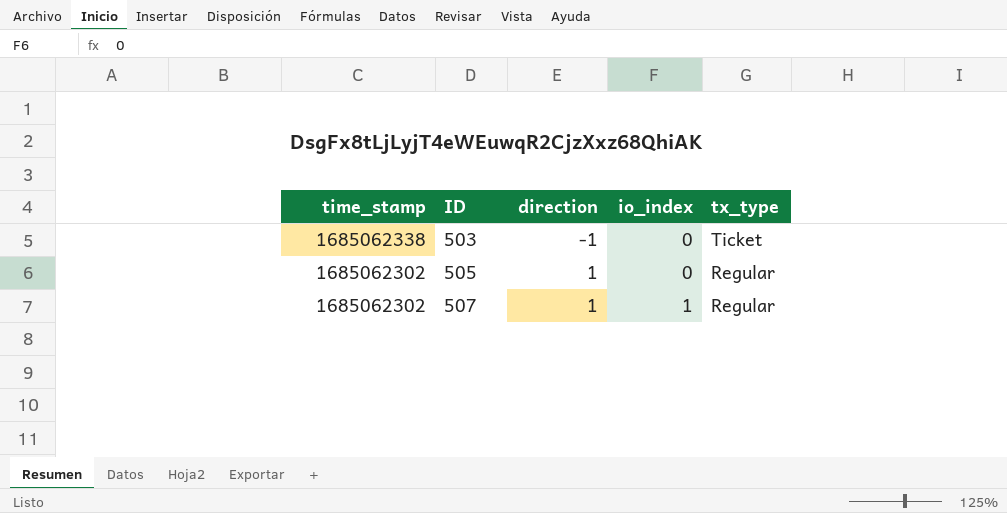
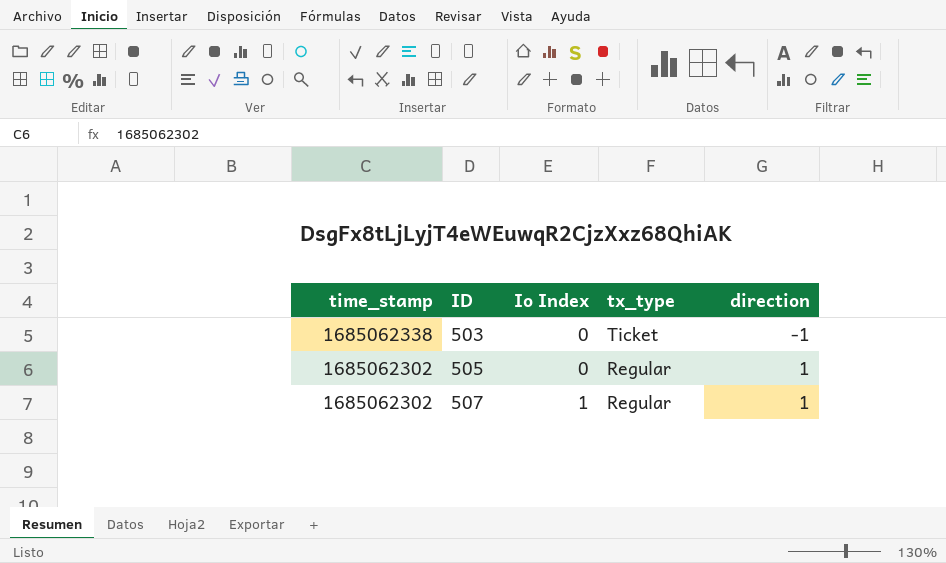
column name: io_index -> Io Index
column direction | position: 3 -> 5

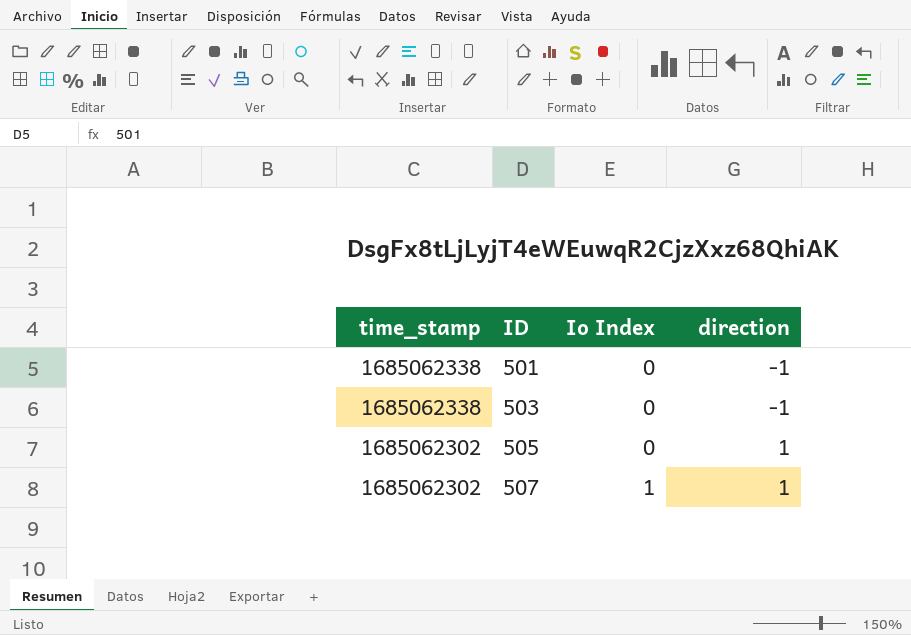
column tx_type | position: 4 -> none
row 501: none -> 1685062338 | 0 | -1

